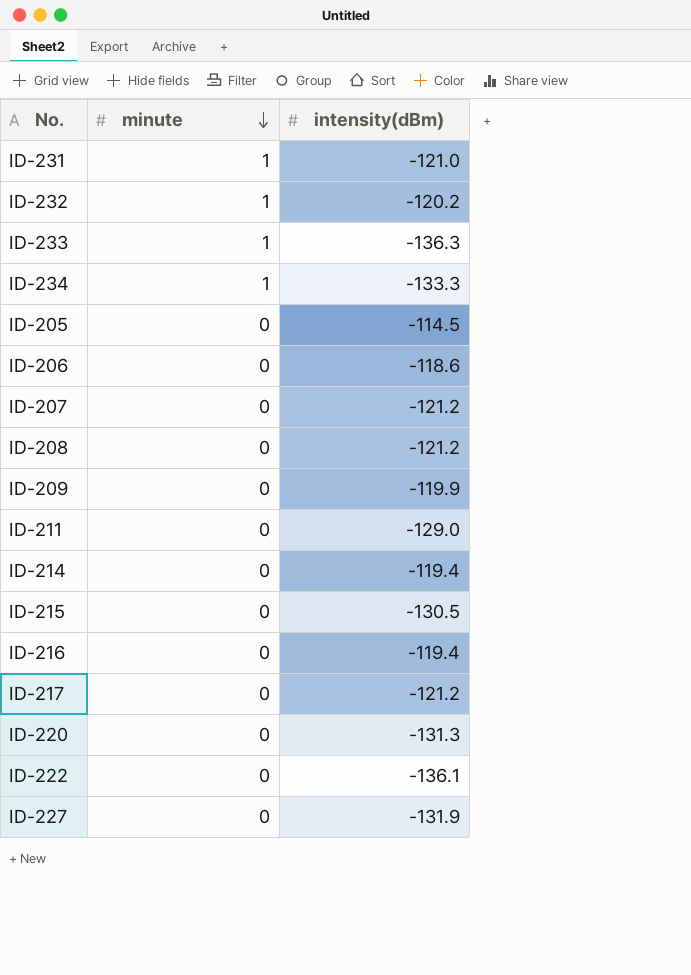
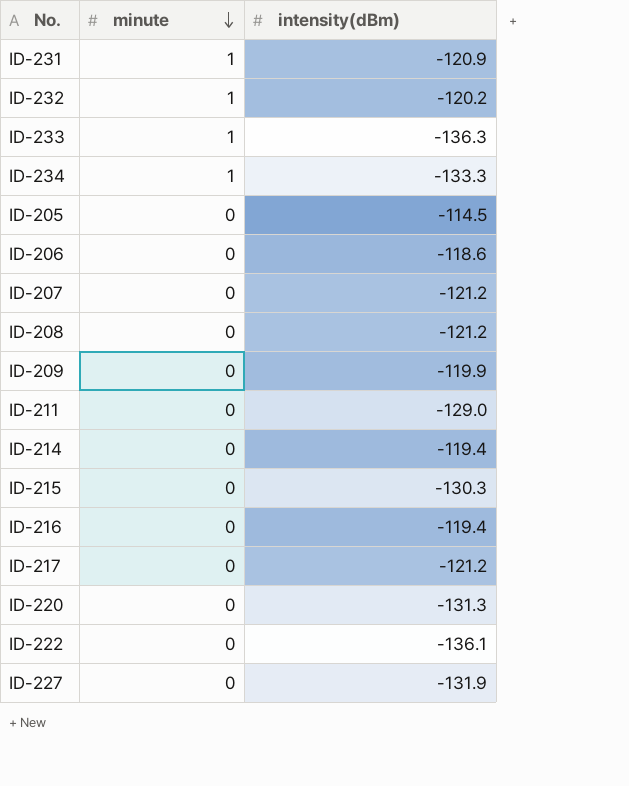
ID-231 | intensity(dBm): -121.0 -> -120.9
ID-215 | intensity(dBm): -130.5 -> -130.3

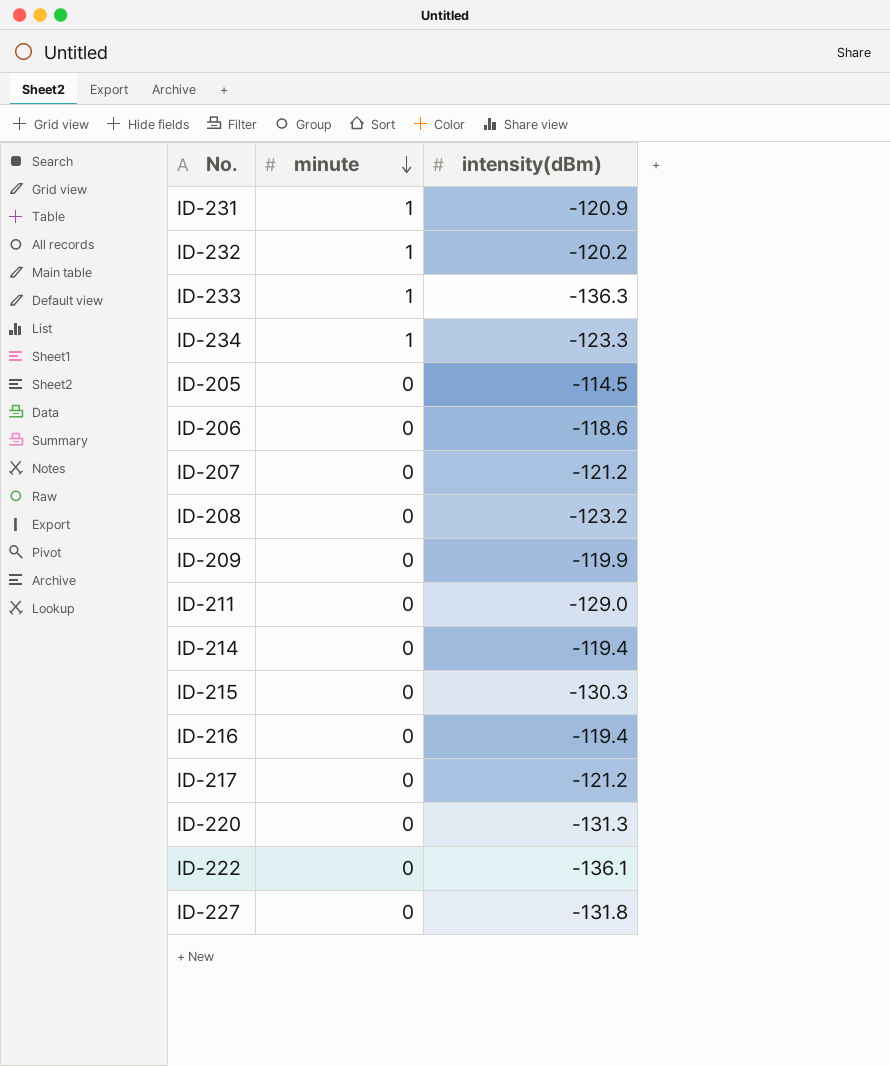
ID-234 | intensity(dBm): -133.3 -> -123.3
ID-208 | intensity(dBm): -121.2 -> -123.2
ID-227 | intensity(dBm): -131.9 -> -131.8

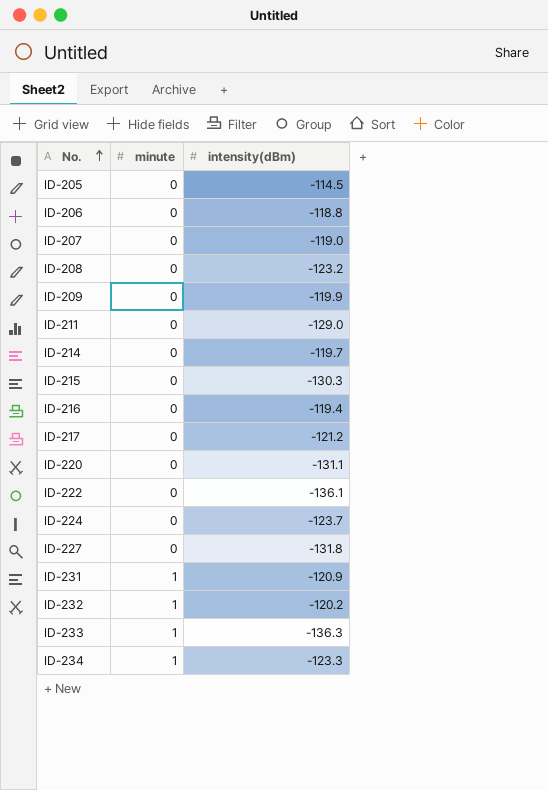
row order: minute descending -> No. ascending
ID-206 | intensity(dBm): -118.6 -> -118.8
ID-207 | intensity(dBm): -121.2 -> -119.0
ID-214 | intensity(dBm): -119.4 -> -119.7
ID-220 | intensity(dBm): -131.3 -> -131.1
row ID-224: none -> 0 | -123.7

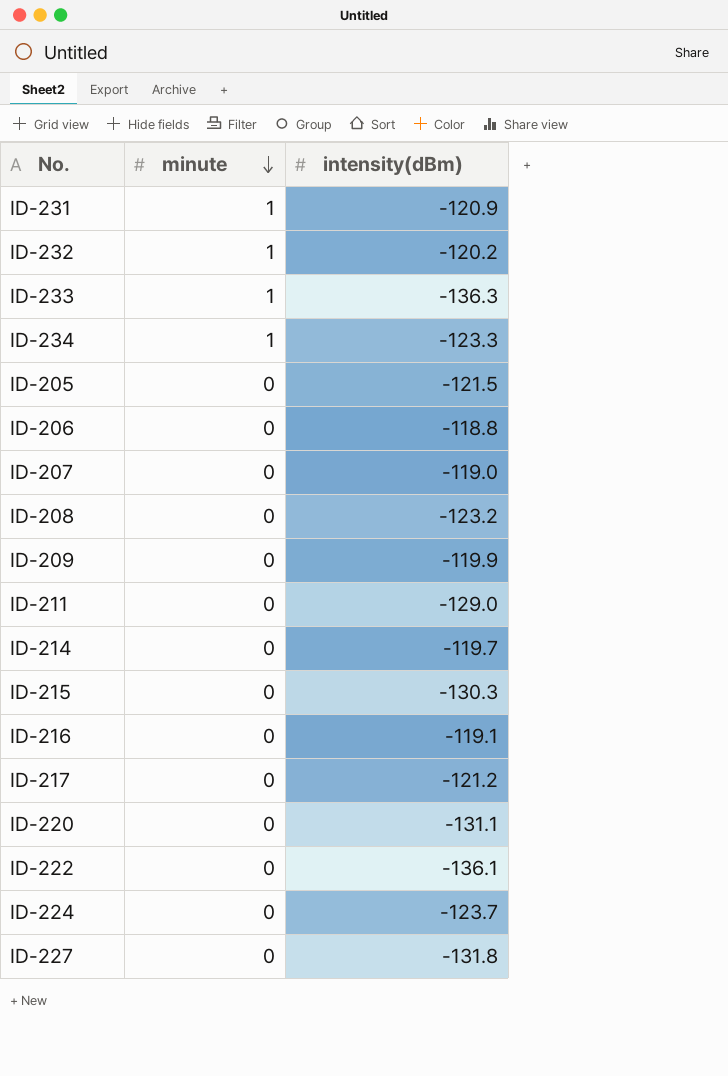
row order: No. ascending -> minute descending
ID-205 | intensity(dBm): -114.5 -> -121.5
ID-216 | intensity(dBm): -119.4 -> -119.1

